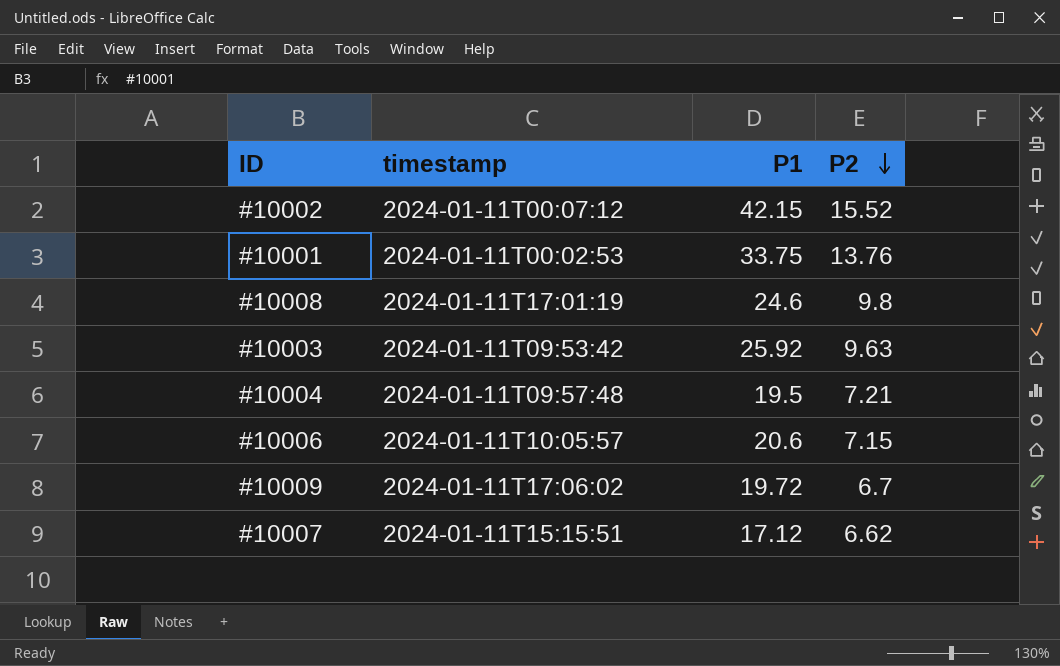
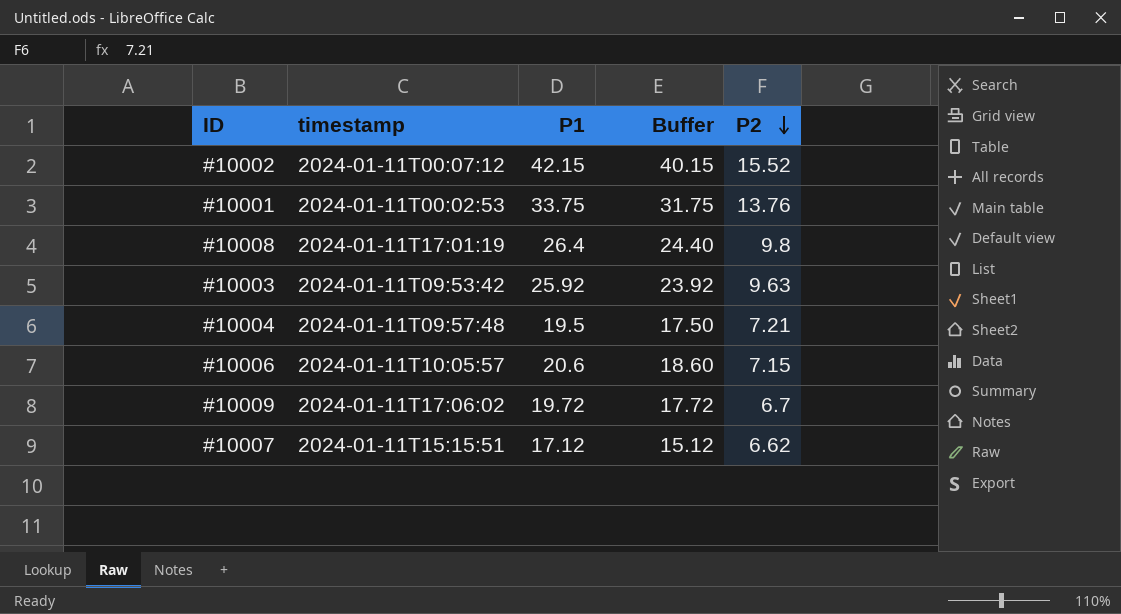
column Buffer | formula: none -> [P1] - 2
#10008 | P1: 24.6 -> 26.4

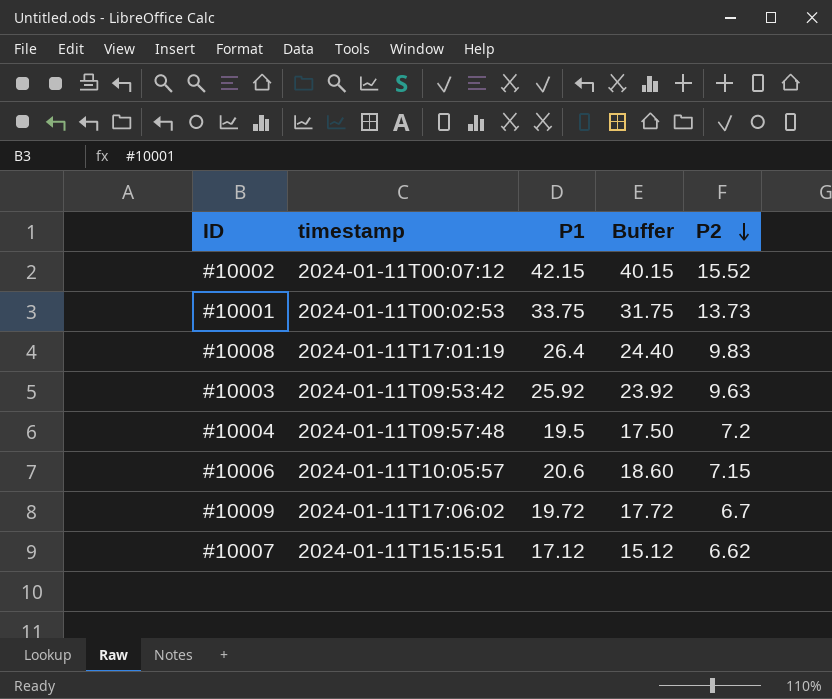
#10001 | P2: 13.76 -> 13.73
#10008 | P2: 9.8 -> 9.83
#10004 | P2: 7.21 -> 7.2

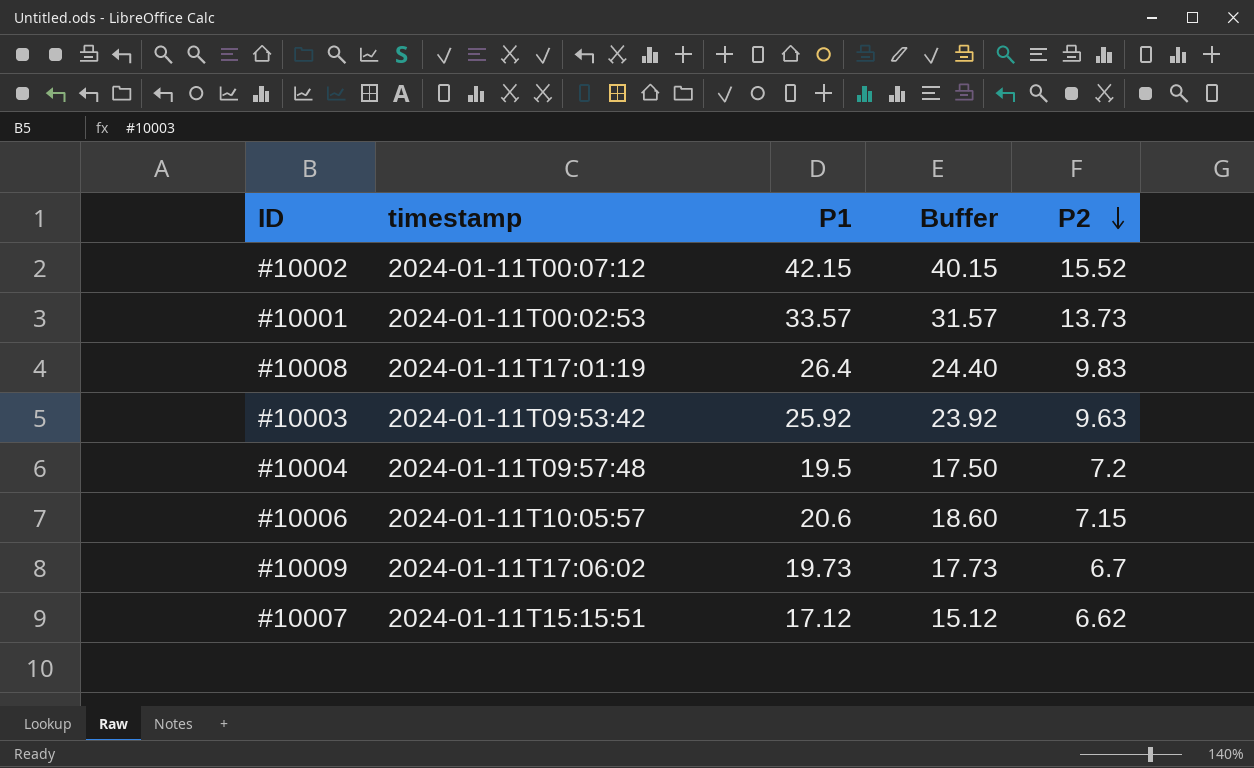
#10001 | P1: 33.75 -> 33.57
#10001 | Buffer: 31.75 -> 31.57
#10009 | P1: 19.72 -> 19.73
#10009 | Buffer: 17.72 -> 17.73

